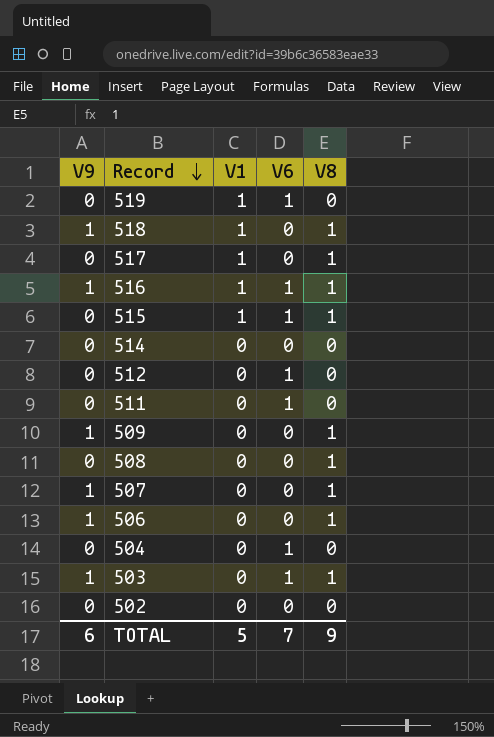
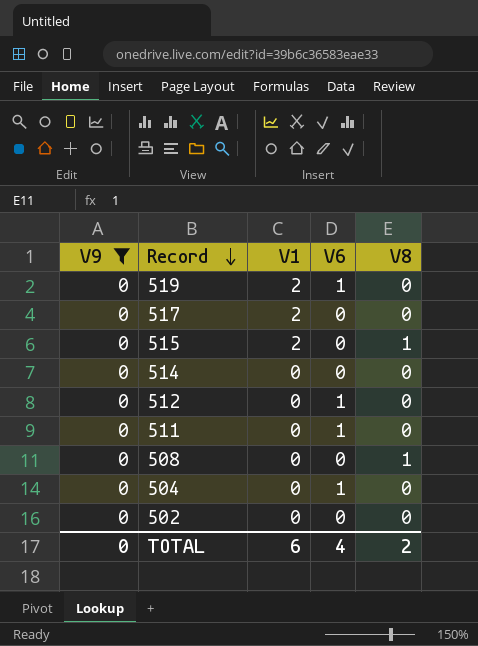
filter: none -> V9 = 0
519 | V1: 1 -> 2
517 | V1: 1 -> 2
517 | V8: 1 -> 0
515 | V1: 1 -> 2
515 | V6: 1 -> 0
TOTAL | V9: 6 -> 0
TOTAL | V1: 5 -> 6
TOTAL | V6: 7 -> 4
TOTAL | V8: 9 -> 2

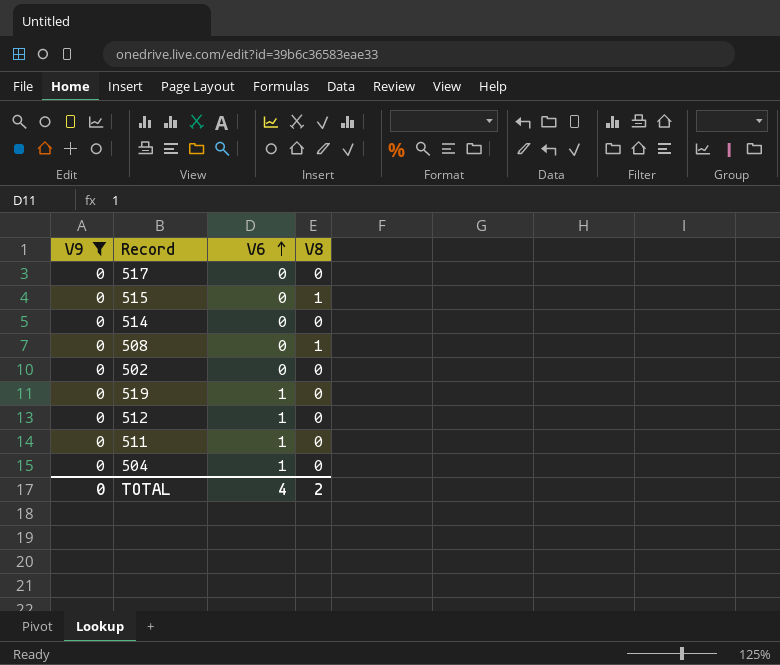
row order: Record descending -> V6 ascending
column V1 | position: 3 -> none

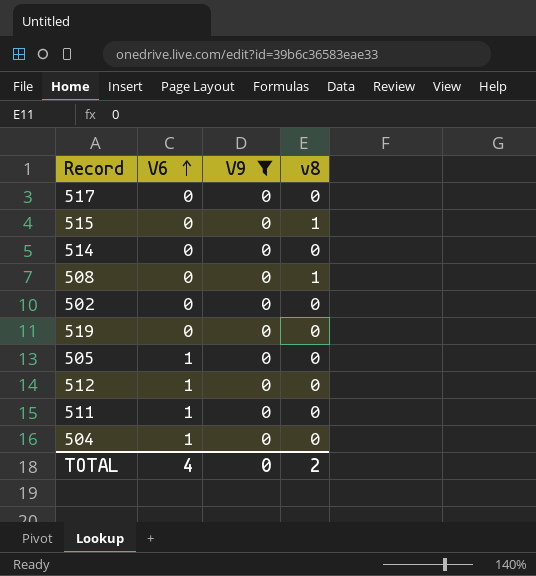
column V9 | position: 1 -> 3
column name: V8 -> v8
519 | V6: 1 -> 0
row 505: none -> 1 | 0 | 0

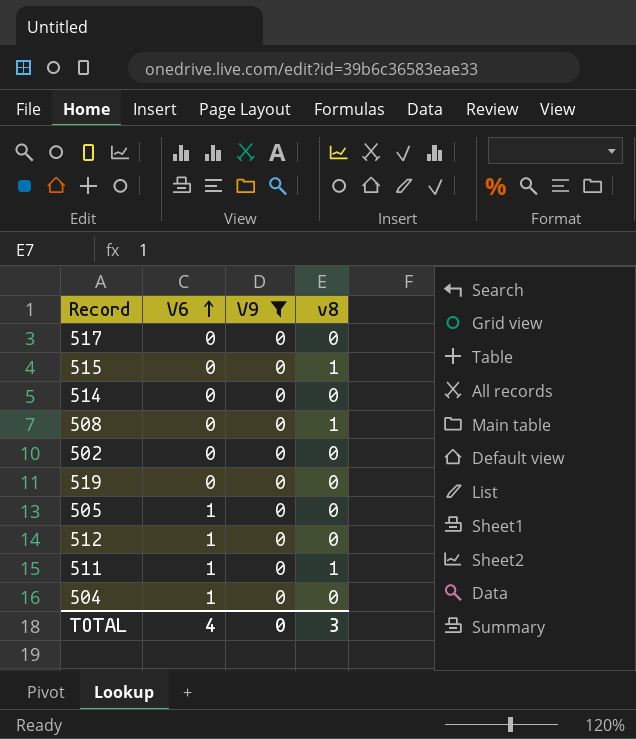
511 | v8: 0 -> 1
TOTAL | v8: 2 -> 3

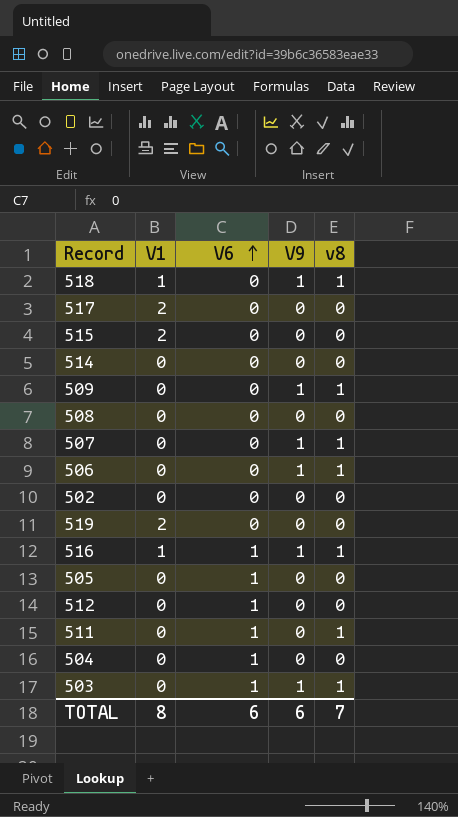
filter: V9 = 0 -> none
column V1 | position: none -> 2
515 | v8: 1 -> 0
508 | v8: 1 -> 0
TOTAL | V6: 4 -> 6
TOTAL | V9: 0 -> 6
TOTAL | v8: 3 -> 7

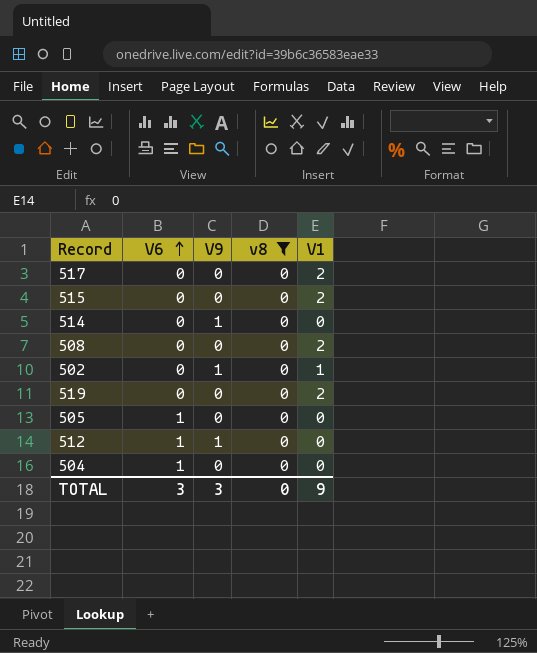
filter: none -> v8 = 0
column V1 | position: 2 -> 5
514 | V9: 0 -> 1
508 | V1: 0 -> 2
502 | V9: 0 -> 1
502 | V1: 0 -> 1
512 | V9: 0 -> 1
TOTAL | V6: 6 -> 3
TOTAL | V9: 6 -> 3
TOTAL | v8: 7 -> 0
TOTAL | V1: 8 -> 9

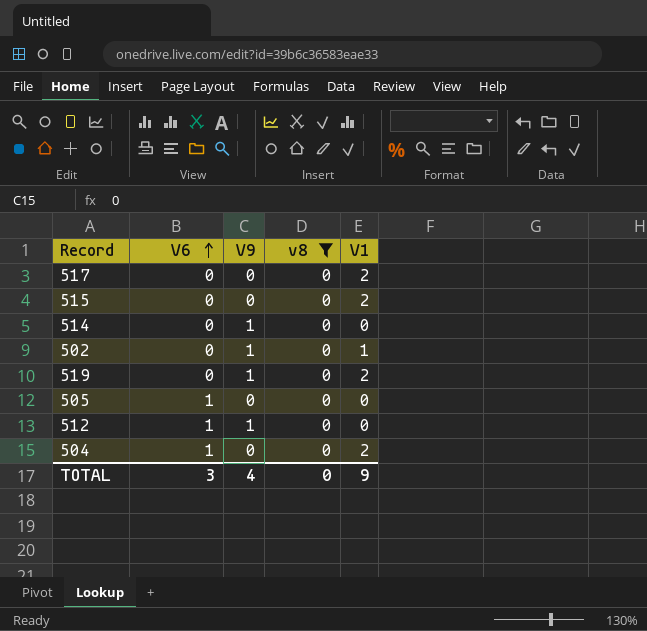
row 508: 0 | 0 | 0 | 2 -> none
519 | V9: 0 -> 1
504 | V1: 0 -> 2
TOTAL | V9: 3 -> 4

